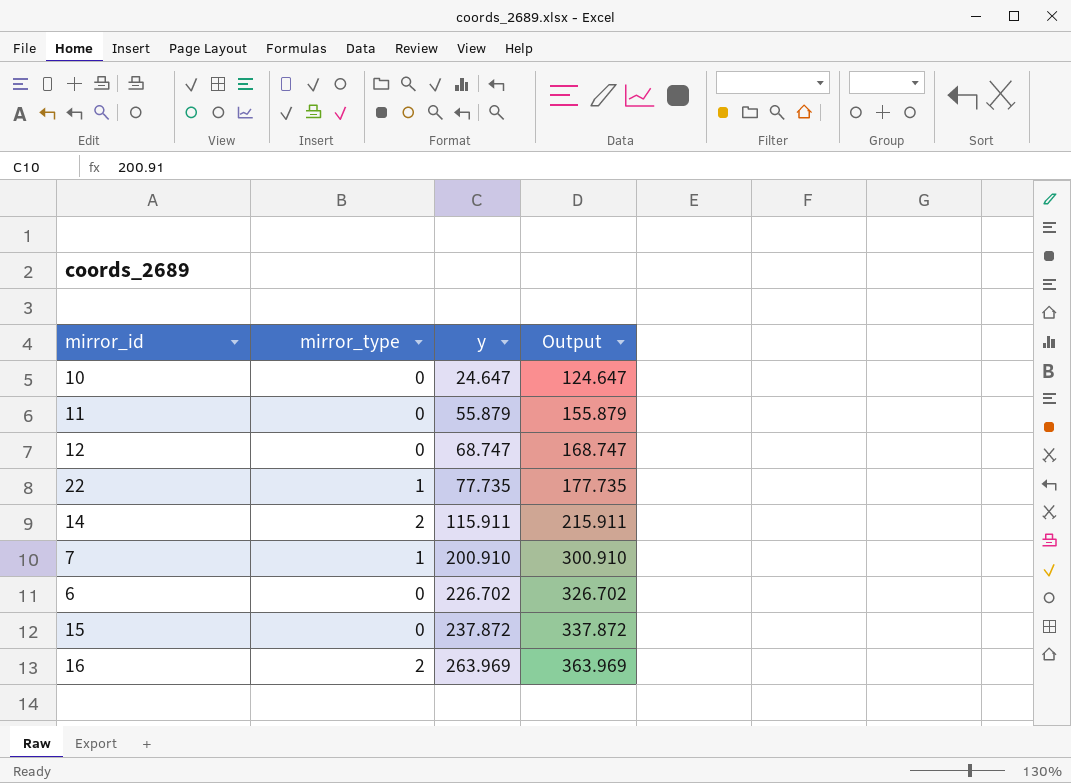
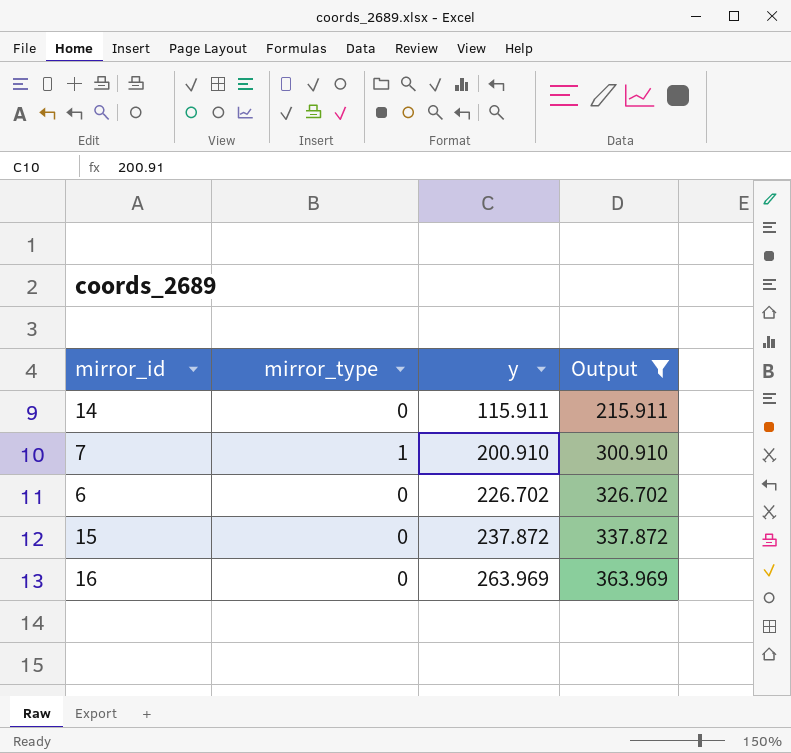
filter: none -> Output >= 215.911
14 | mirror_type: 2 -> 0
16 | mirror_type: 2 -> 0

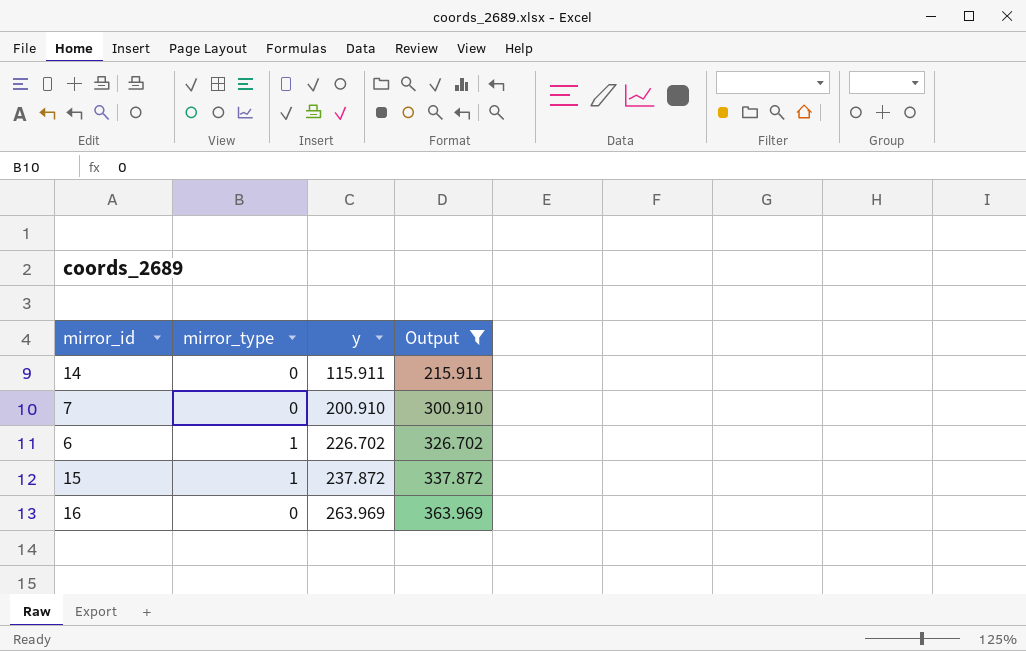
7 | mirror_type: 1 -> 0
6 | mirror_type: 0 -> 1
15 | mirror_type: 0 -> 1

